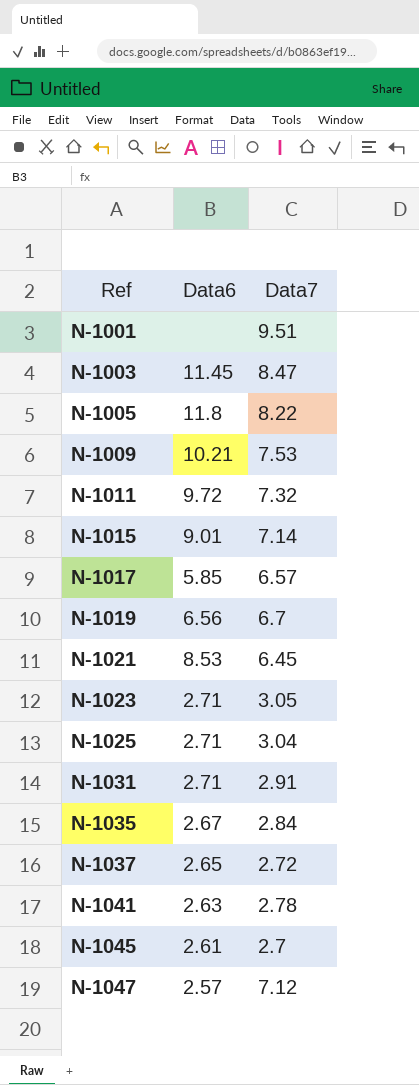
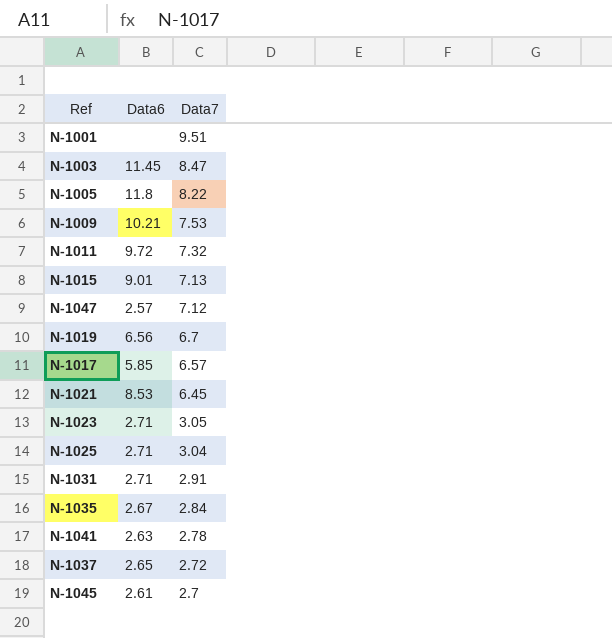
row order: Ref ascending -> Data7 descending
N-1015 | Data7: 7.14 -> 7.13

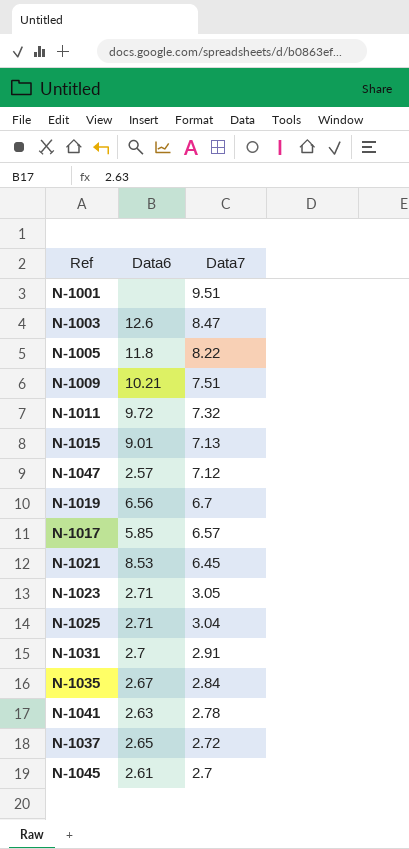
N-1003 | Data6: 11.45 -> 12.6
N-1009 | Data7: 7.53 -> 7.51
N-1031 | Data6: 2.71 -> 2.7

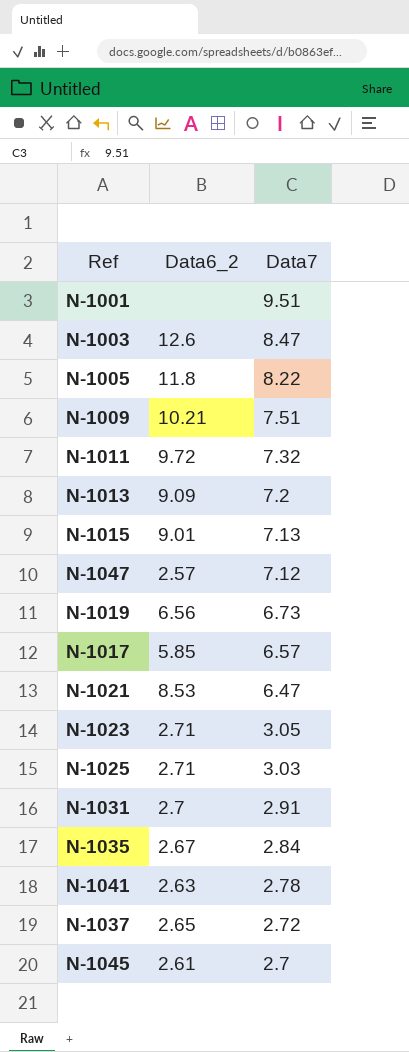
column name: Data6 -> Data6_2
row N-1013: none -> 9.09 | 7.2
N-1019 | Data7: 6.7 -> 6.73
N-1021 | Data7: 6.45 -> 6.47
N-1025 | Data7: 3.04 -> 3.03

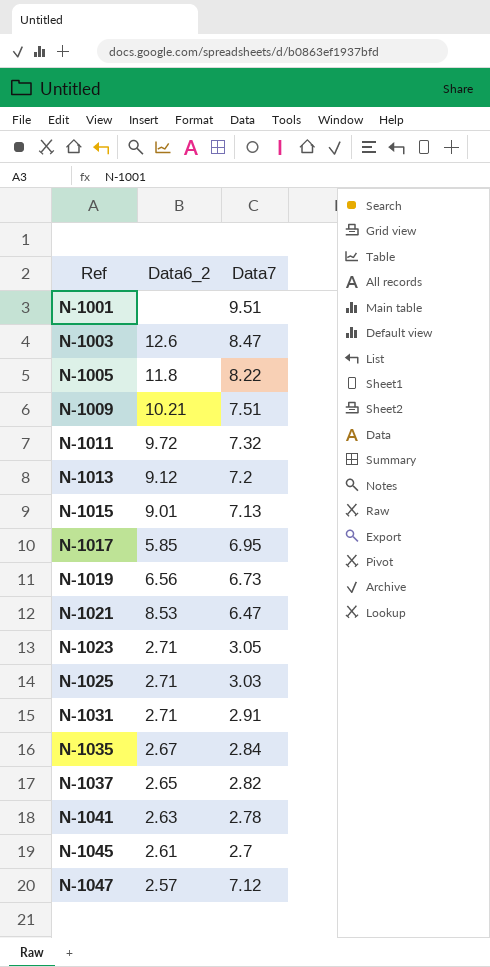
row order: Data7 descending -> Ref ascending
N-1013 | Data6_2: 9.09 -> 9.12
N-1017 | Data7: 6.57 -> 6.95
N-1031 | Data6_2: 2.7 -> 2.71
N-1037 | Data7: 2.72 -> 2.82

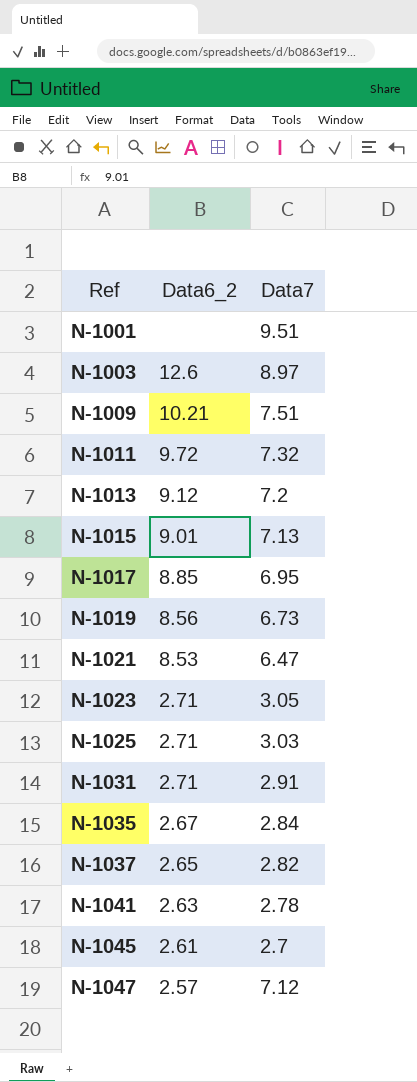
row N-1005: 11.8 | 8.22 -> none
N-1003 | Data7: 8.47 -> 8.97
N-1017 | Data6_2: 5.85 -> 8.85
N-1019 | Data6_2: 6.56 -> 8.56

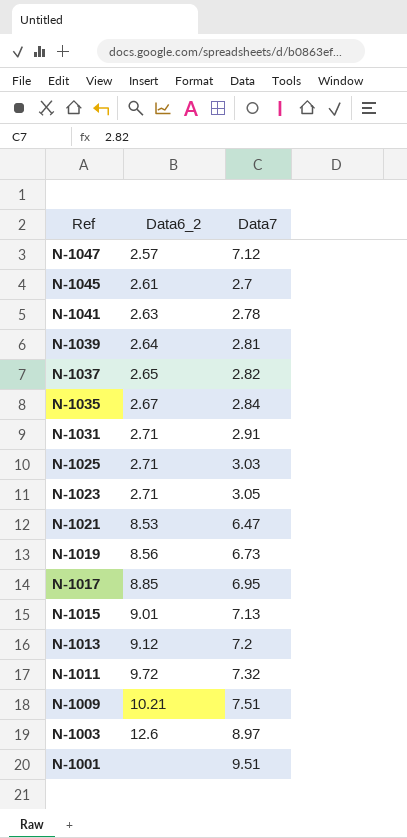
row order: Ref ascending -> Ref descending
row N-1039: none -> 2.64 | 2.81

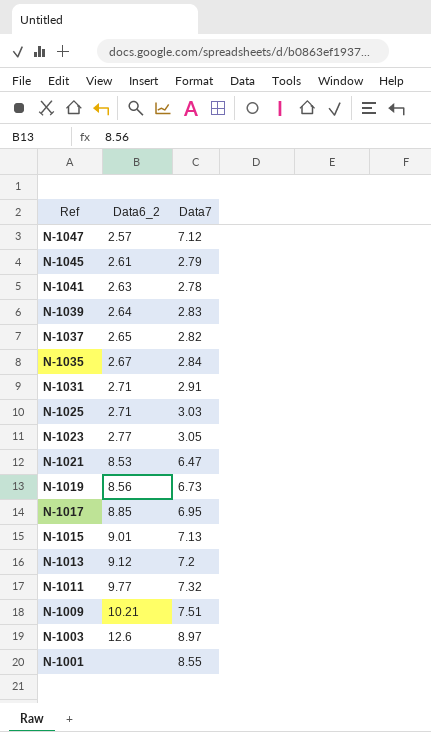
N-1045 | Data7: 2.7 -> 2.79
N-1039 | Data7: 2.81 -> 2.83
N-1023 | Data6_2: 2.71 -> 2.77
N-1011 | Data6_2: 9.72 -> 9.77
N-1001 | Data7: 9.51 -> 8.55

